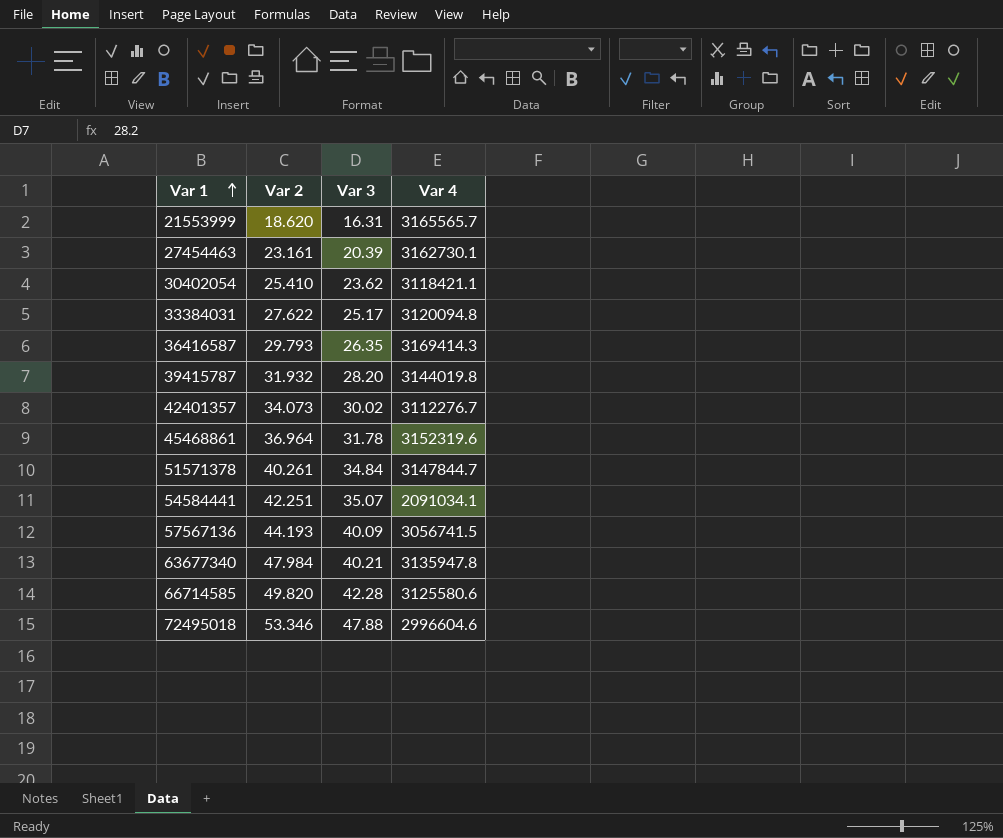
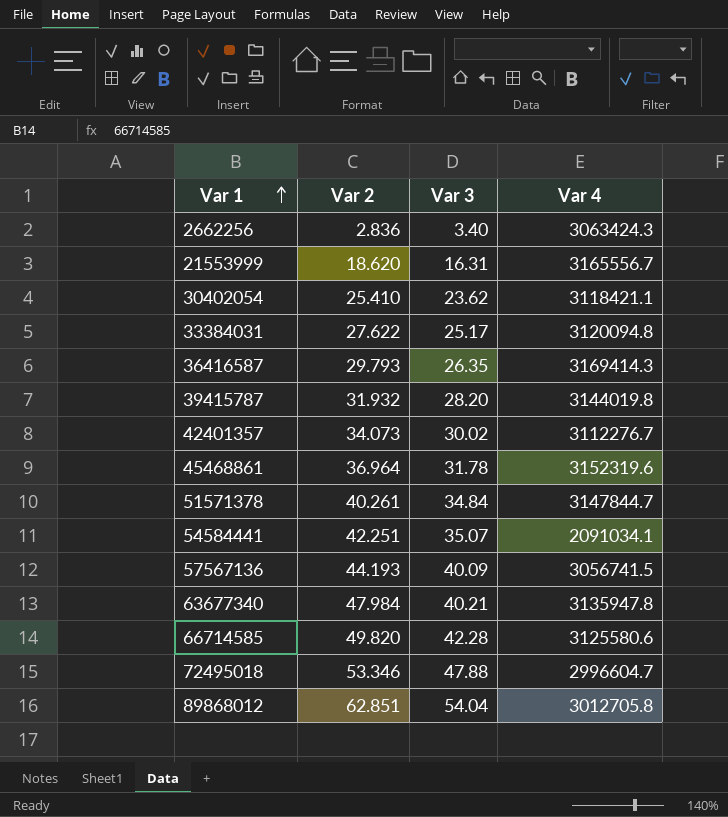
row 27454463: 23.161 | 20.39 | 3162730.1 -> none
row 2662256: none -> 2.836 | 3.40 | 3063424.3
21553999 | Var 4: 3165565.7 -> 3165556.7
72495018 | Var 4: 2996604.6 -> 2996604.7
row 89868012: none -> 62.851 | 54.04 | 3012705.8

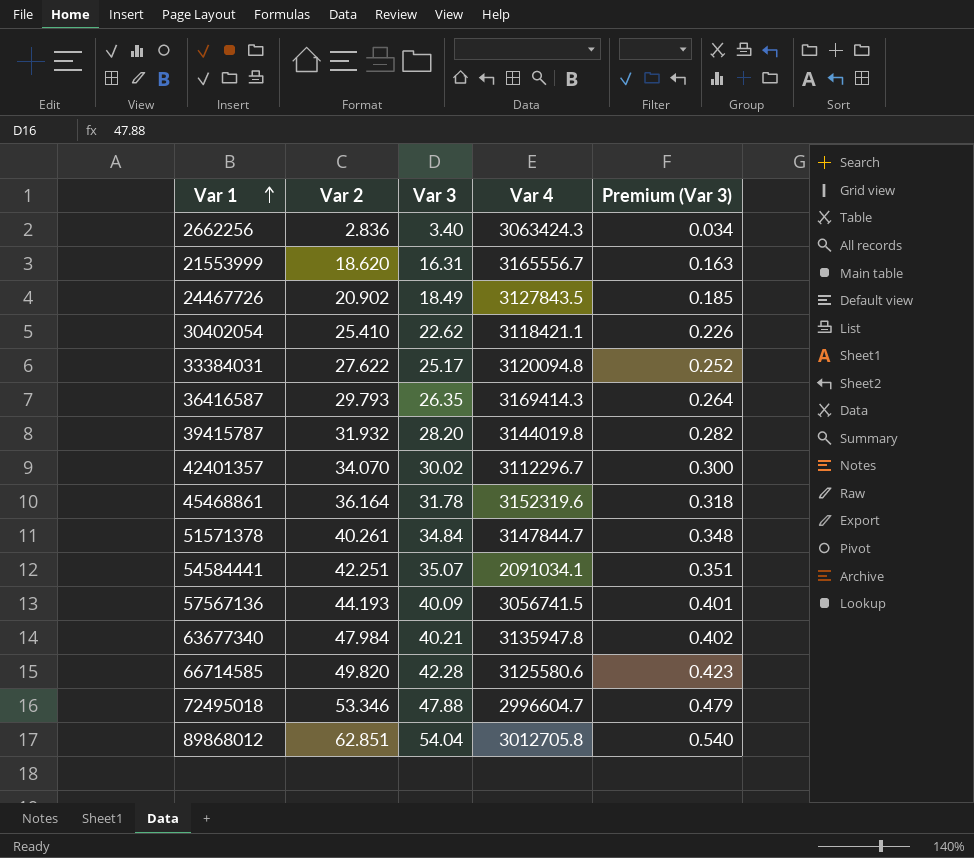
column Premium (Var 3) | formula: none -> [Var 3] * 0.01
row 24467726: none -> 20.902 | 18.49 | 3127843.5 | 0.185
30402054 | Var 3: 23.62 -> 22.62
42401357 | Var 2: 34.073 -> 34.070
42401357 | Var 4: 3112276.7 -> 3112296.7
45468861 | Var 2: 36.964 -> 36.164

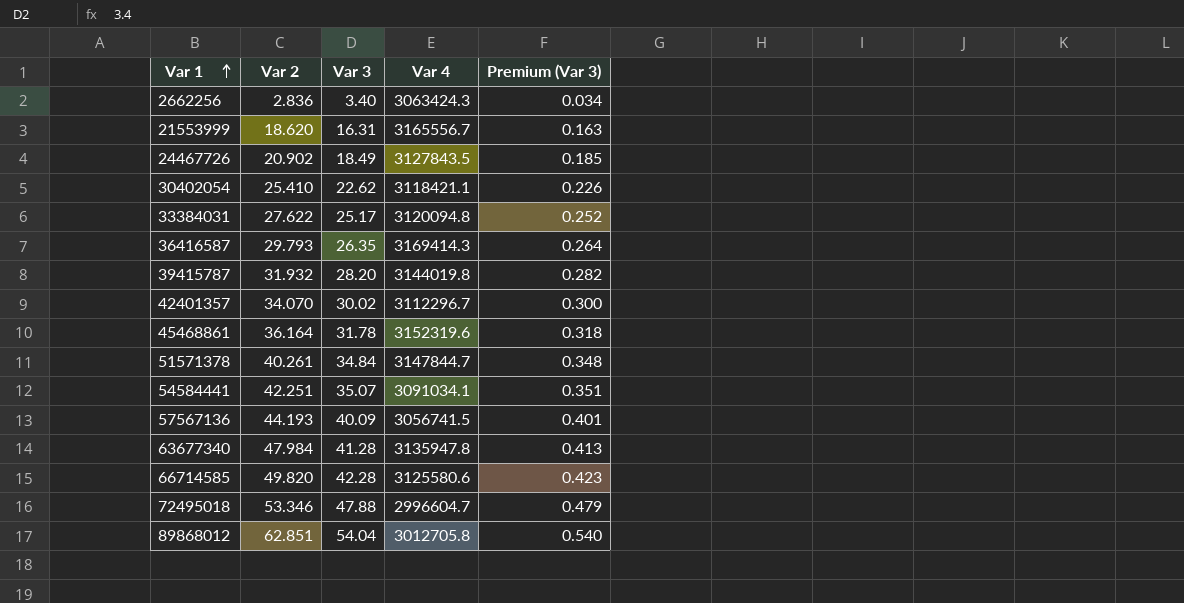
54584441 | Var 4: 2091034.1 -> 3091034.1
63677340 | Var 3: 40.21 -> 41.28
63677340 | Premium (Var 3): 0.402 -> 0.413

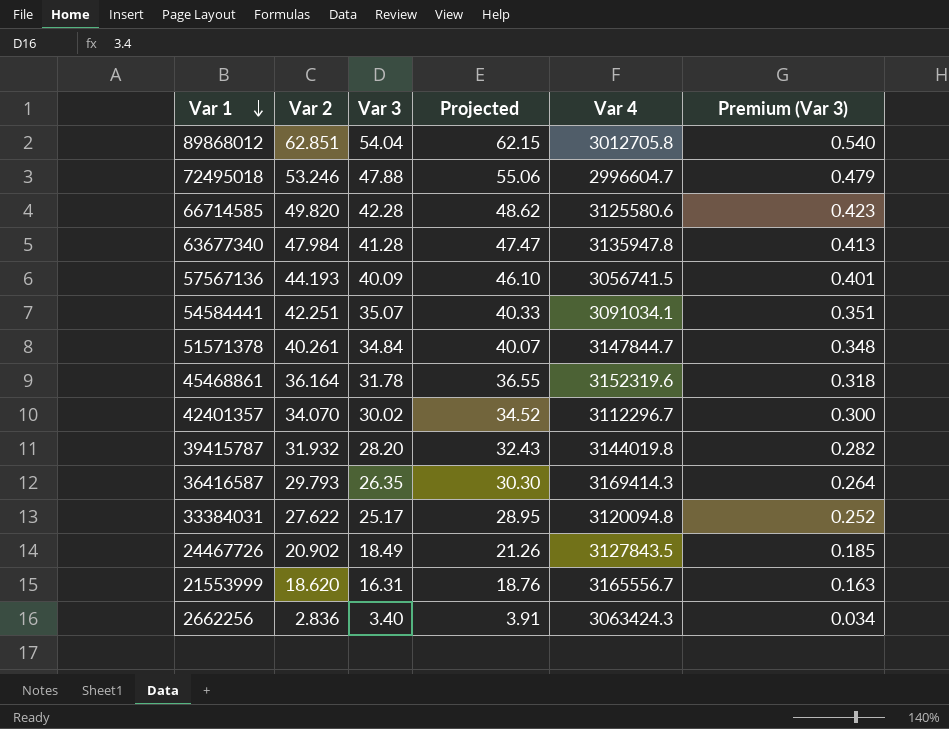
row order: Var 1 ascending -> Var 1 descending
column Projected | formula: none -> [Var 3] * 1.15
row 30402054: 25.410 | 22.62 | 3118421.1 | 0.226 -> none
72495018 | Var 2: 53.346 -> 53.246

